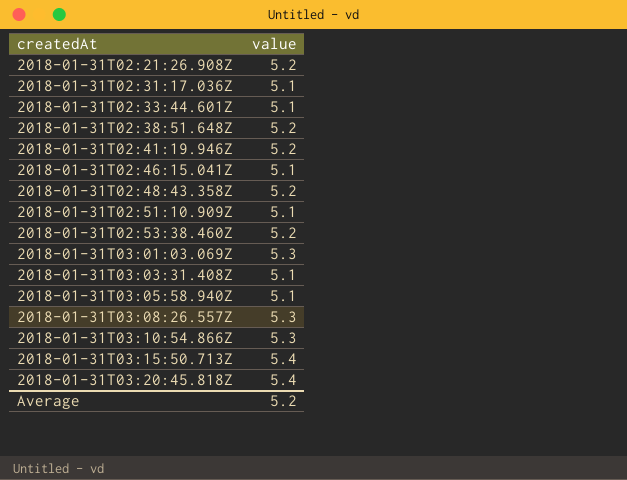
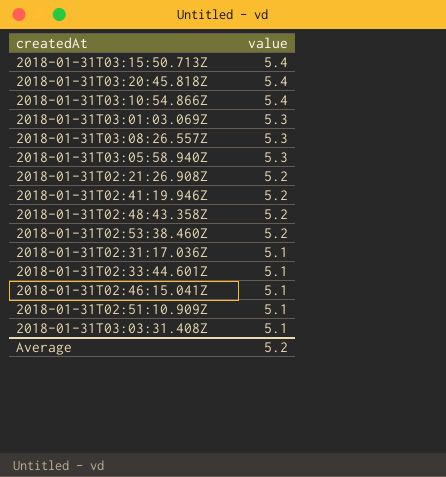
row order: createdAt ascending -> value descending
row 2018-01-31T02:38:51.648Z: 5.2 -> none
2018-01-31T03:10:54.866Z | value: 5.3 -> 5.4
2018-01-31T03:05:58.940Z | value: 5.1 -> 5.3

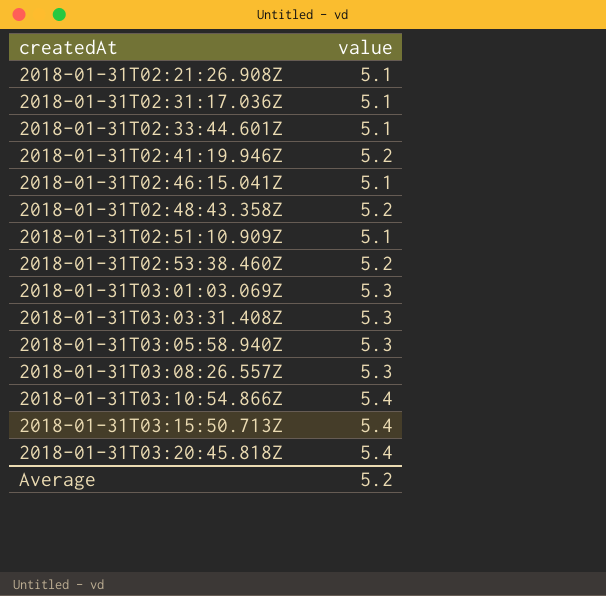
row order: value descending -> createdAt ascending
2018-01-31T02:21:26.908Z | value: 5.2 -> 5.1
2018-01-31T03:03:31.408Z | value: 5.1 -> 5.3

